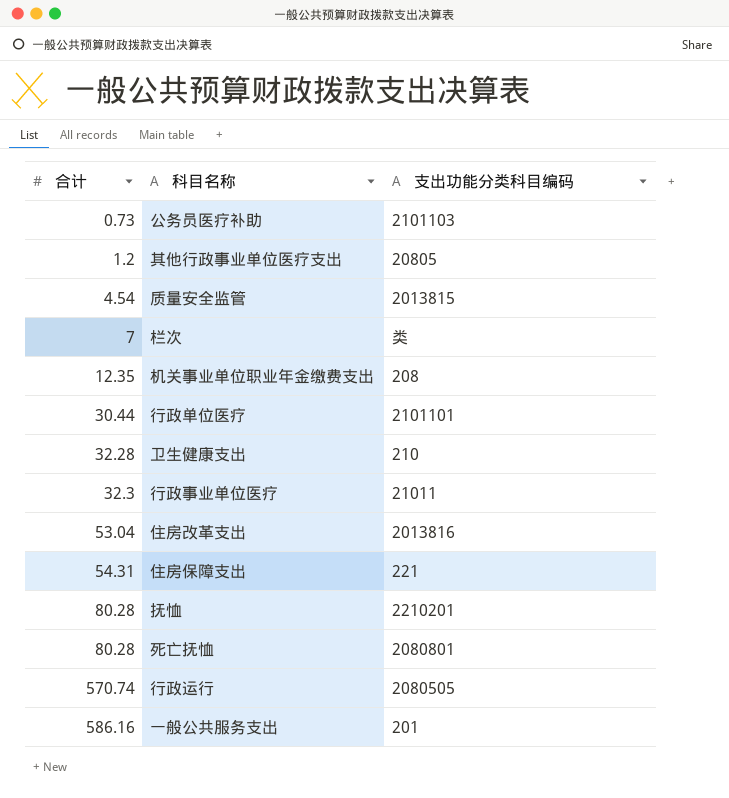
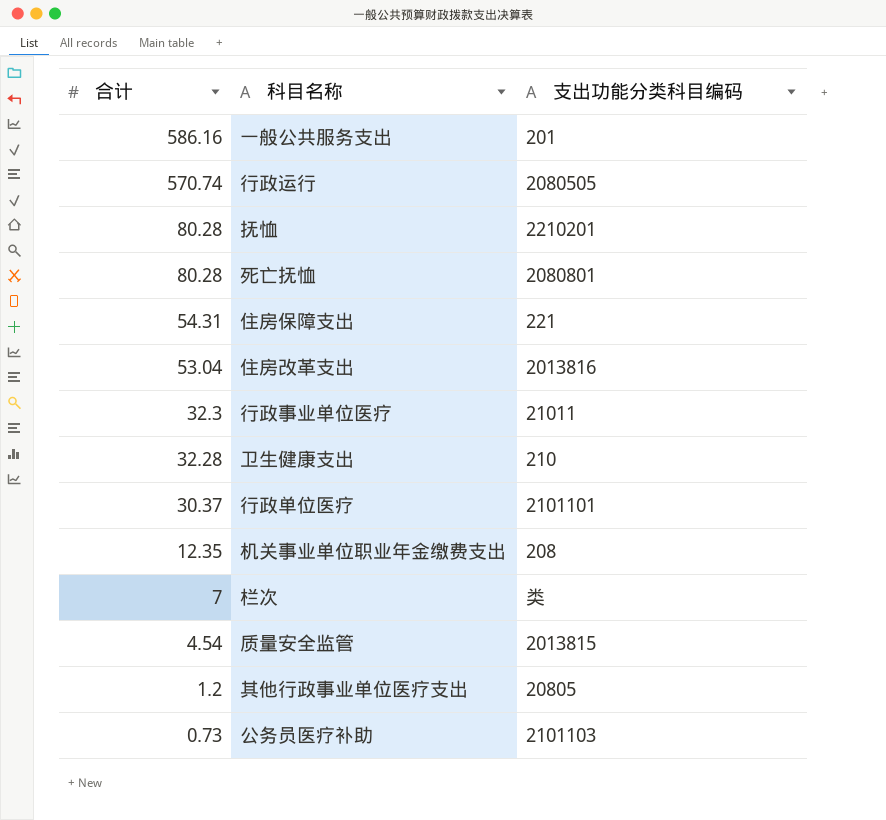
row order: 合计 ascending -> 合计 descending
行政单位医疗 | 合计: 30.44 -> 30.37

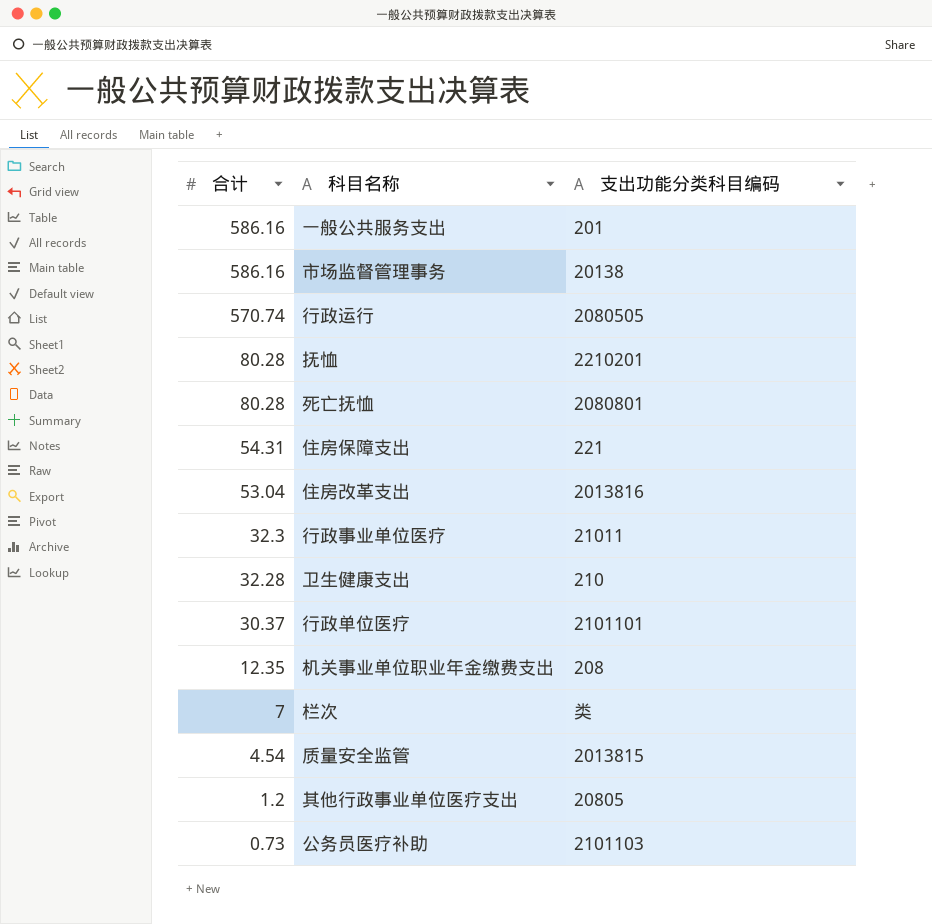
row 市场监督管理事务: none -> 586.16 | 20138

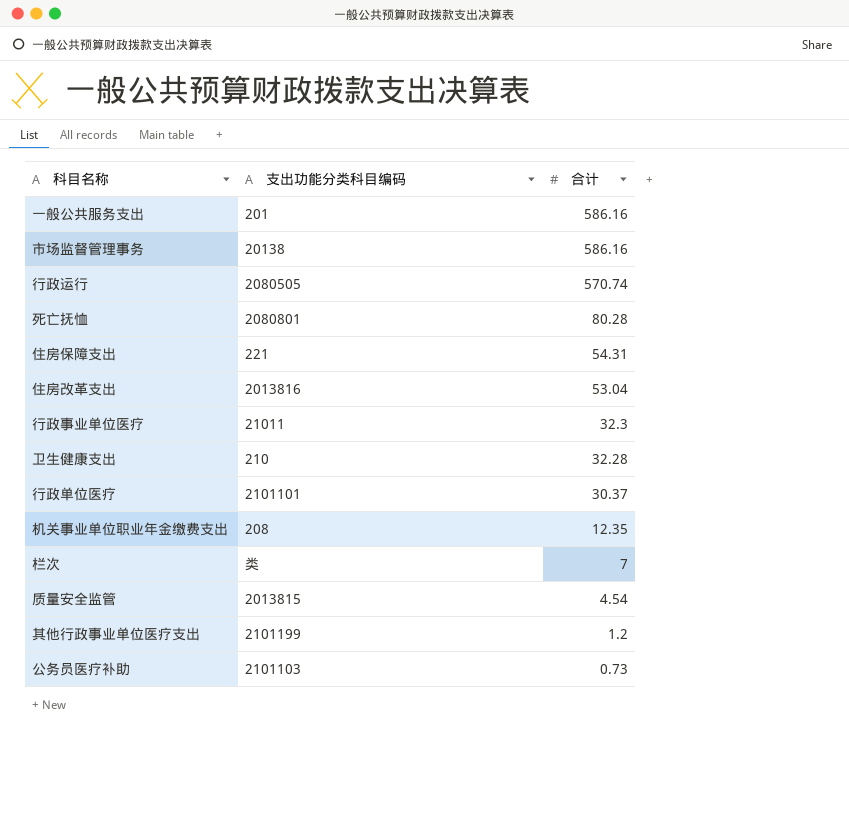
column 合计 | position: 1 -> 3
row 抚恤: 80.28 | 2210201 -> none
其他行政事业单位医疗支出 | 支出功能分类科目编码: 20805 -> 2101199

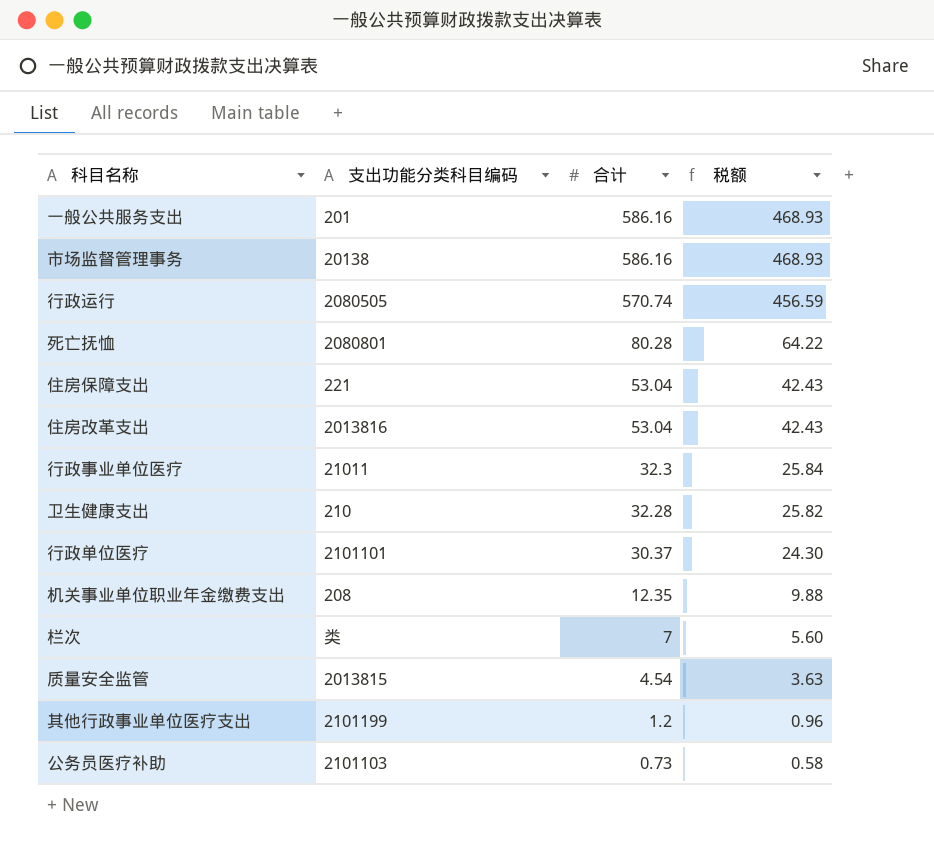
column 税额 | formula: none -> [合计] * 0.8
住房保障支出 | 合计: 54.31 -> 53.04

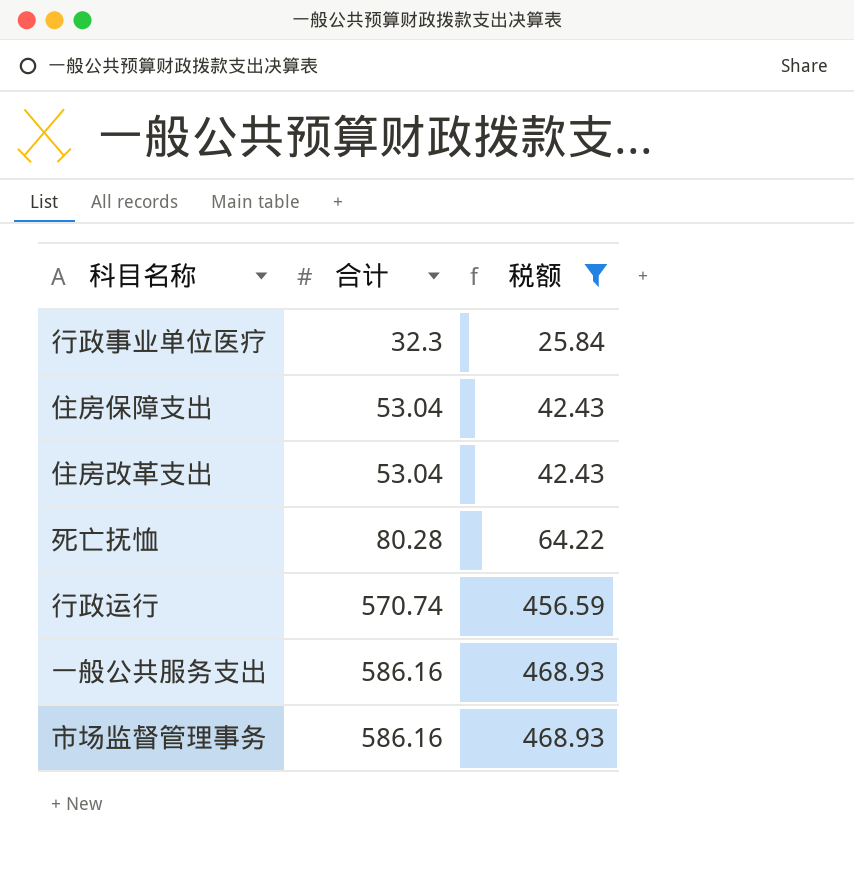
filter: none -> 税额 >= 25.84
row order: 合计 descending -> 合计 ascending
column 支出功能分类科目编码 | position: 2 -> none

